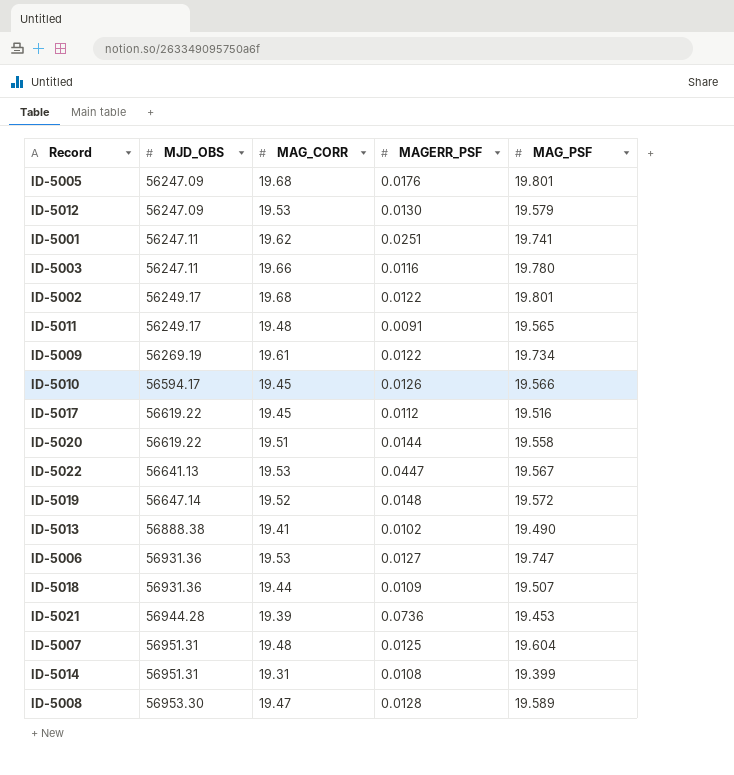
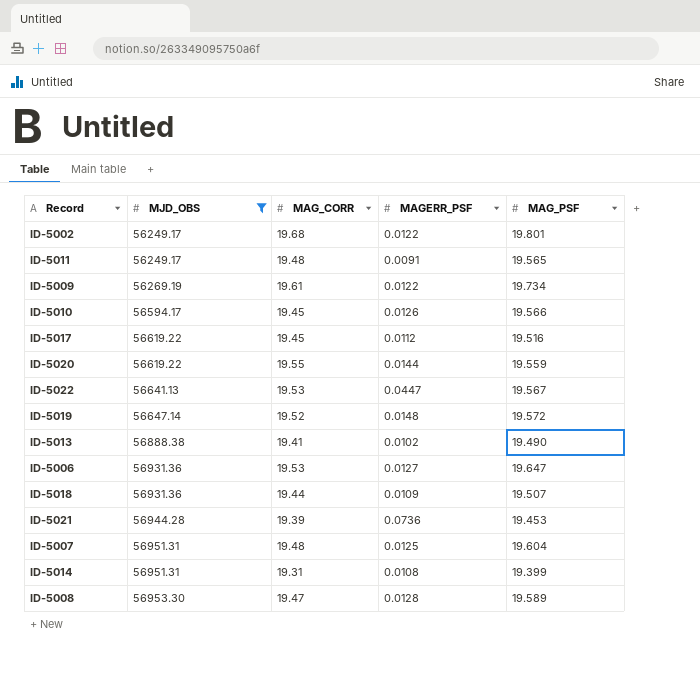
filter: none -> MJD_OBS >= 56249.17
ID-5020 | MAG_CORR: 19.51 -> 19.55
ID-5020 | MAG_PSF: 19.558 -> 19.559
ID-5006 | MAG_PSF: 19.747 -> 19.647

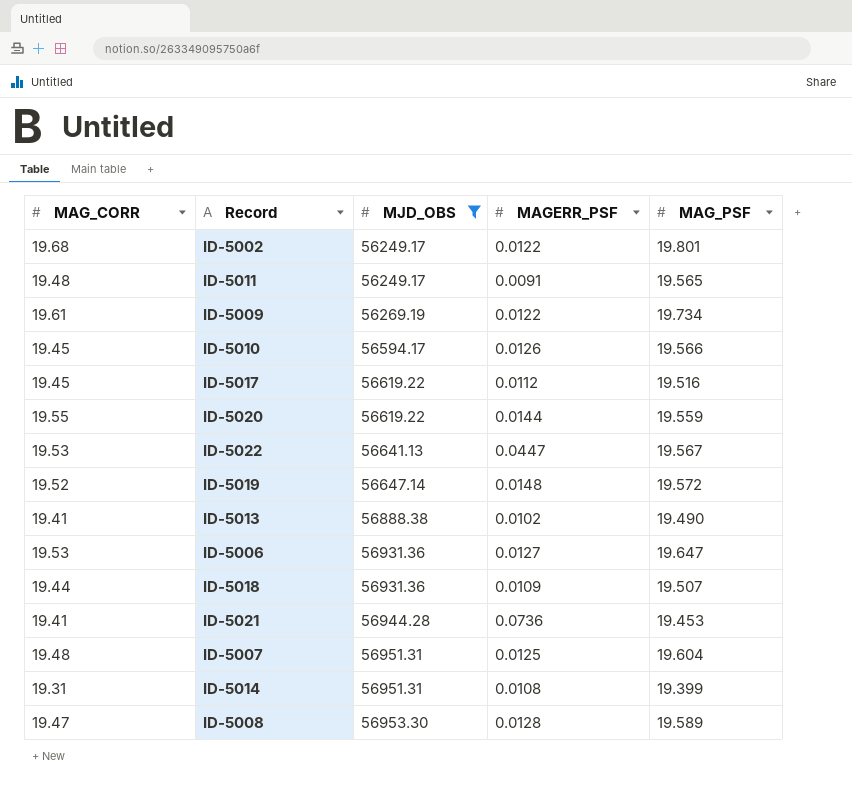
column MAG_CORR | position: 3 -> 1
ID-5021 | MAG_CORR: 19.39 -> 19.41

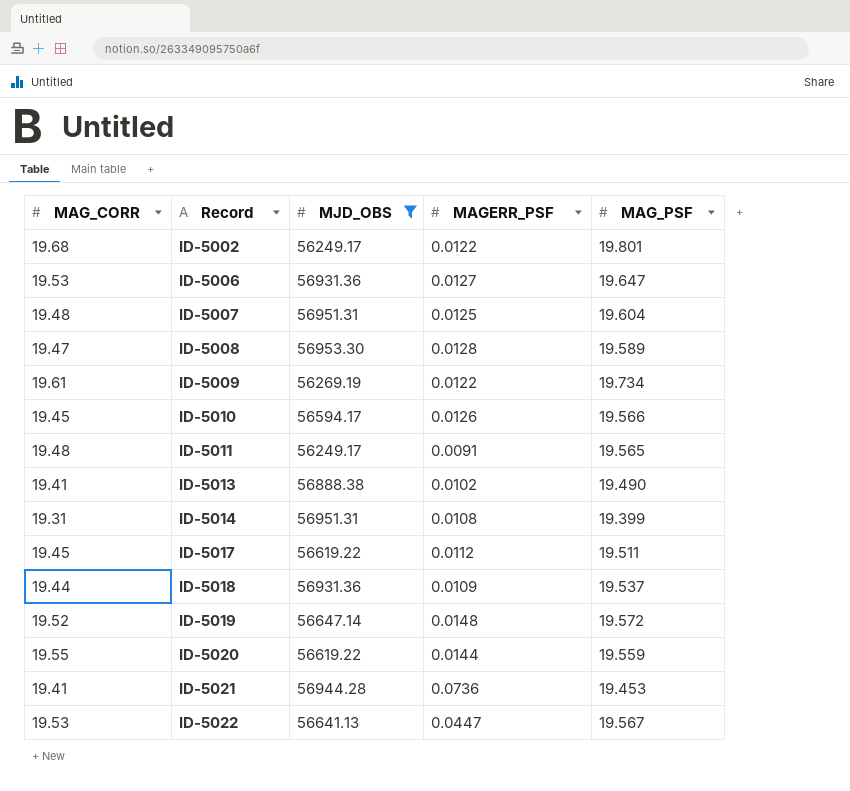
row order: MJD_OBS ascending -> Record ascending
ID-5017 | MAG_PSF: 19.516 -> 19.511
ID-5018 | MAG_PSF: 19.507 -> 19.537

